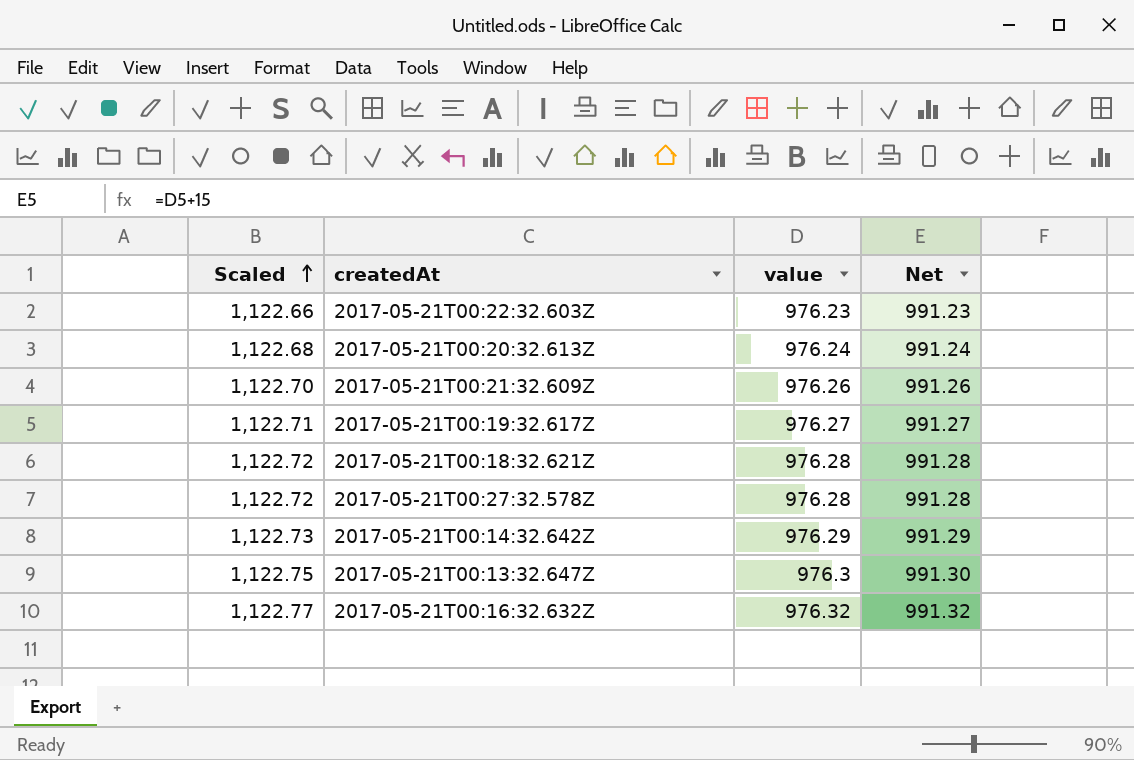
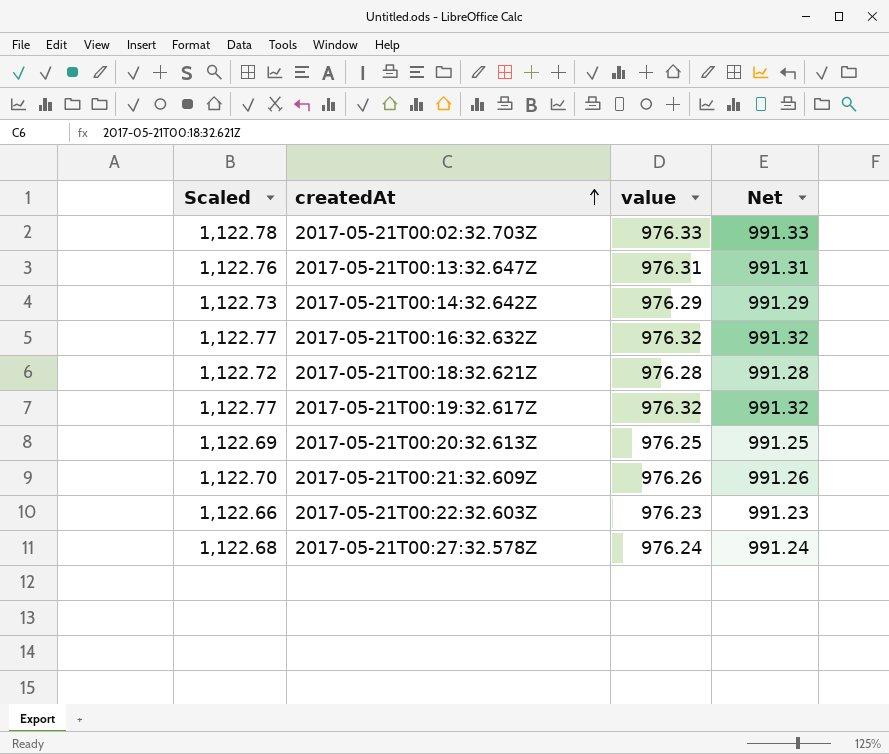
row order: Scaled ascending -> createdAt ascending
row 2017-05-21T00:02:32.703Z: none -> 1,122.78 | 976.33 | 991.33
2017-05-21T00:13:32.647Z | Scaled: 1,122.75 -> 1,122.76
2017-05-21T00:13:32.647Z | value: 976.3 -> 976.31
2017-05-21T00:13:32.647Z | Net: 991.30 -> 991.31
2017-05-21T00:19:32.617Z | Scaled: 1,122.71 -> 1,122.77
2017-05-21T00:19:32.617Z | value: 976.27 -> 976.32
2017-05-21T00:19:32.617Z | Net: 991.27 -> 991.32
2017-05-21T00:20:32.613Z | Scaled: 1,122.68 -> 1,122.69
2017-05-21T00:20:32.613Z | value: 976.24 -> 976.25
2017-05-21T00:20:32.613Z | Net: 991.24 -> 991.25
2017-05-21T00:27:32.578Z | Scaled: 1,122.72 -> 1,122.68
2017-05-21T00:27:32.578Z | value: 976.28 -> 976.24
2017-05-21T00:27:32.578Z | Net: 991.28 -> 991.24

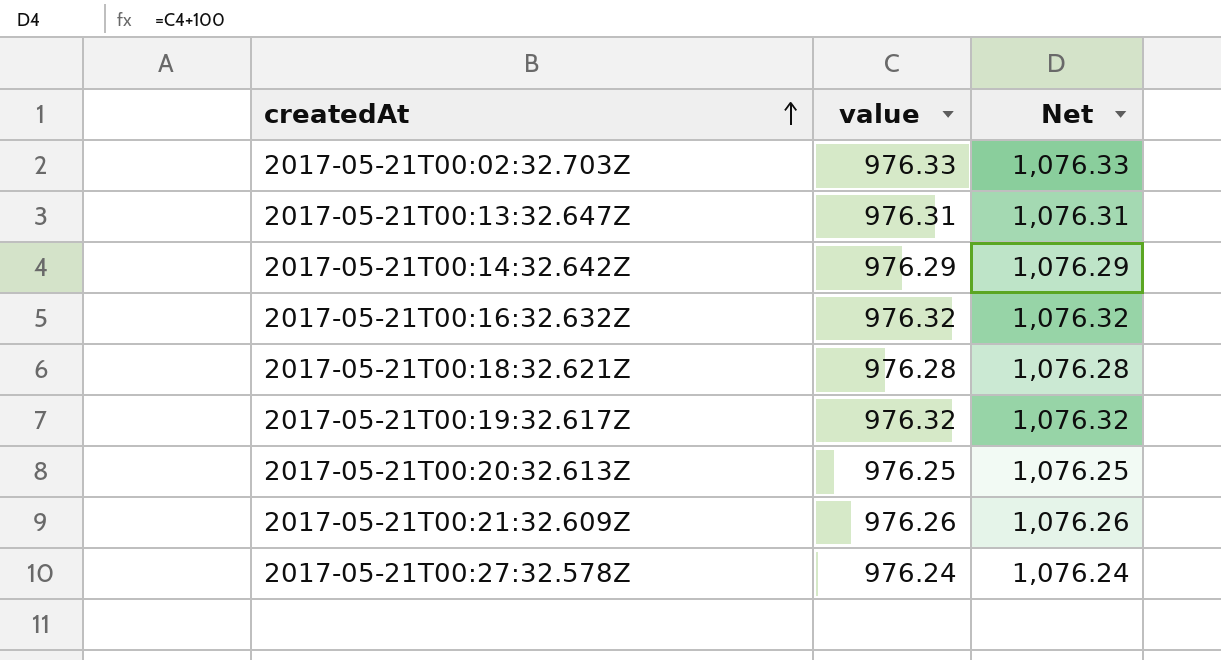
column Scaled | formula: [value] * 1.15 -> none
column Net | formula: [value] + 15 -> [value] + 100
row 2017-05-21T00:22:32.603Z: 1,122.66 | 976.23 | 991.23 -> none

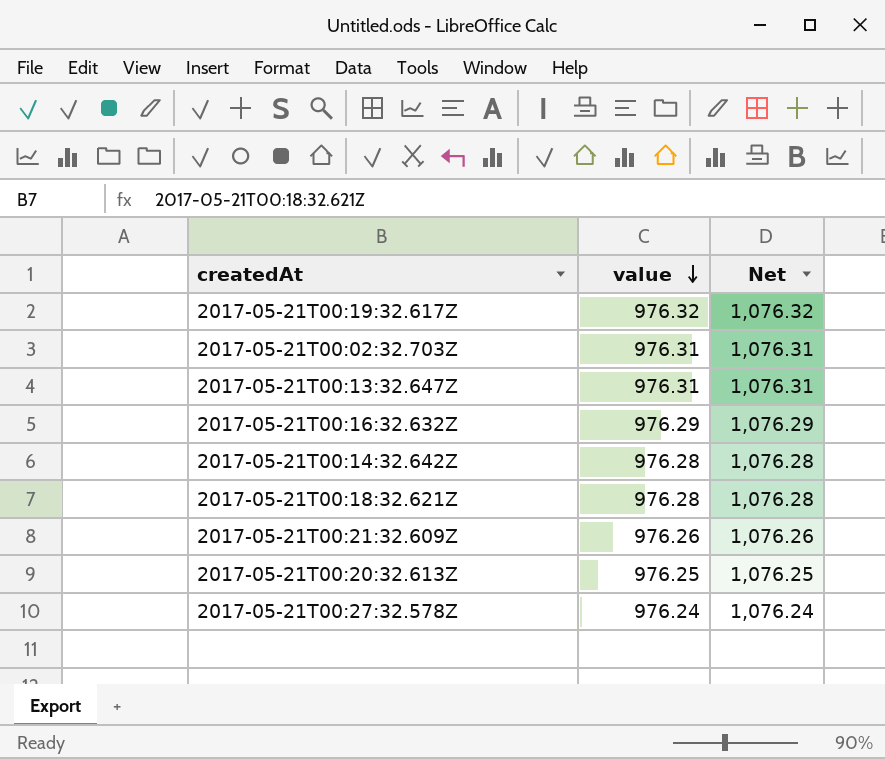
row order: createdAt ascending -> value descending
2017-05-21T00:02:32.703Z | value: 976.33 -> 976.31
2017-05-21T00:02:32.703Z | Net: 1,076.33 -> 1,076.31
2017-05-21T00:16:32.632Z | value: 976.32 -> 976.29
2017-05-21T00:16:32.632Z | Net: 1,076.32 -> 1,076.29
2017-05-21T00:14:32.642Z | value: 976.29 -> 976.28
2017-05-21T00:14:32.642Z | Net: 1,076.29 -> 1,076.28

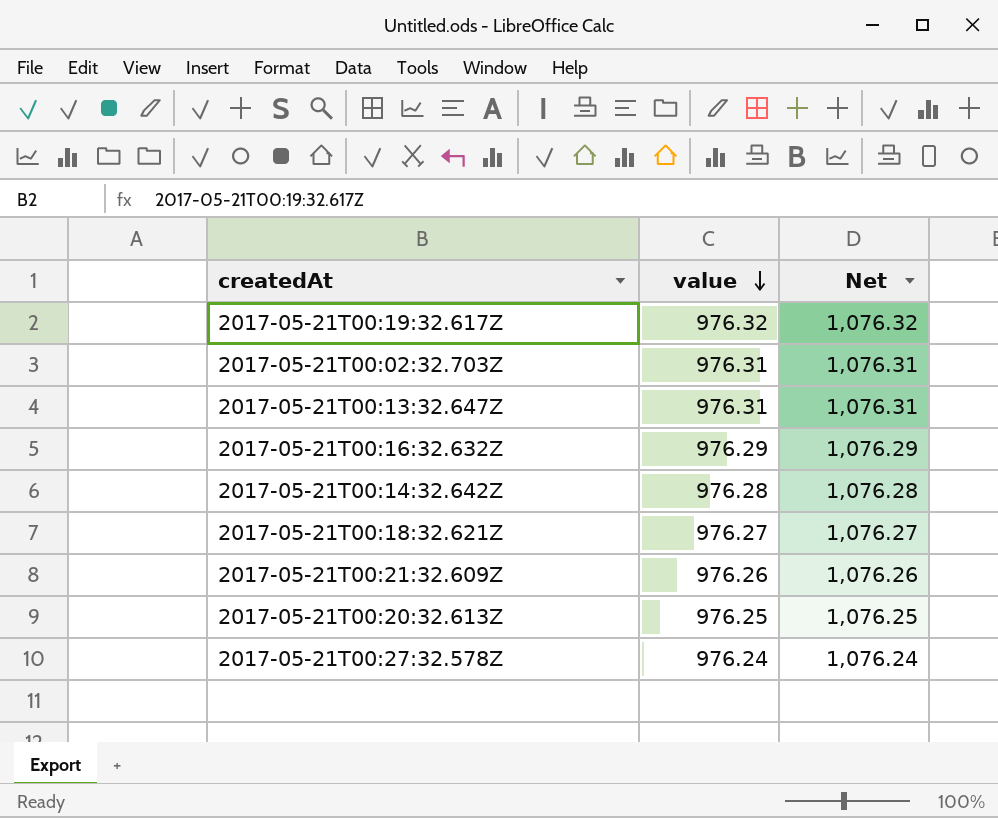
2017-05-21T00:18:32.621Z | value: 976.28 -> 976.27
2017-05-21T00:18:32.621Z | Net: 1,076.28 -> 1,076.27

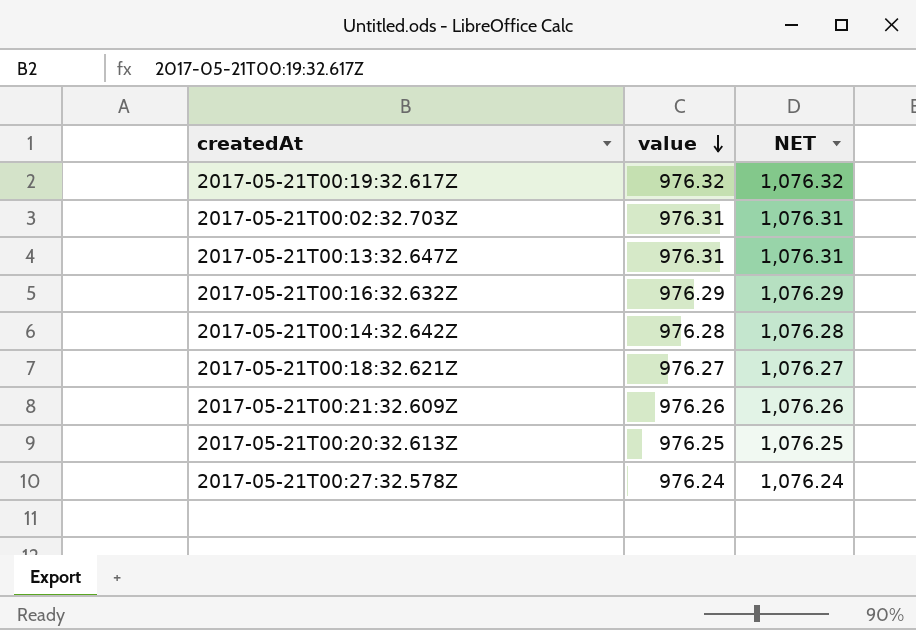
column name: Net -> NET

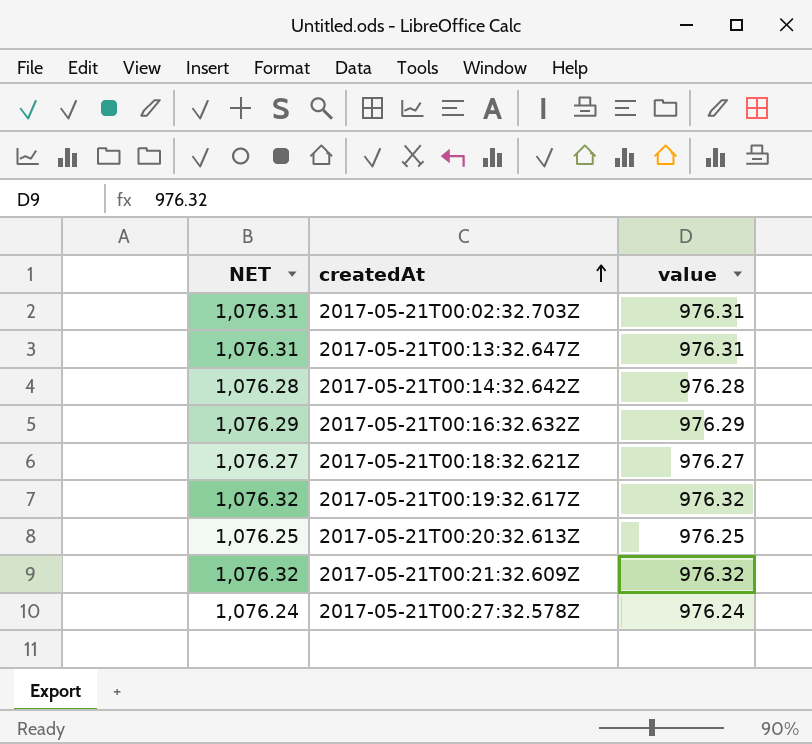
row order: value descending -> createdAt ascending
column NET | position: 3 -> 1
2017-05-21T00:21:32.609Z | NET: 1,076.26 -> 1,076.32
2017-05-21T00:21:32.609Z | value: 976.26 -> 976.32

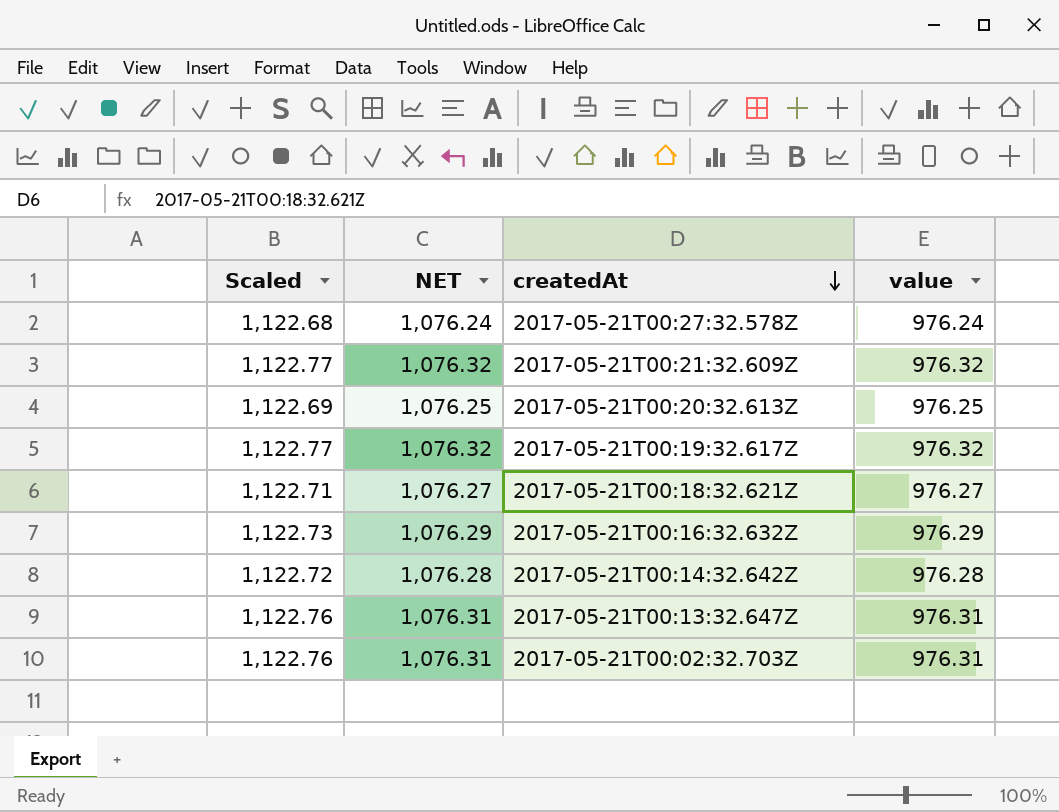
row order: createdAt ascending -> createdAt descending
column Scaled | formula: none -> [value] * 1.15

